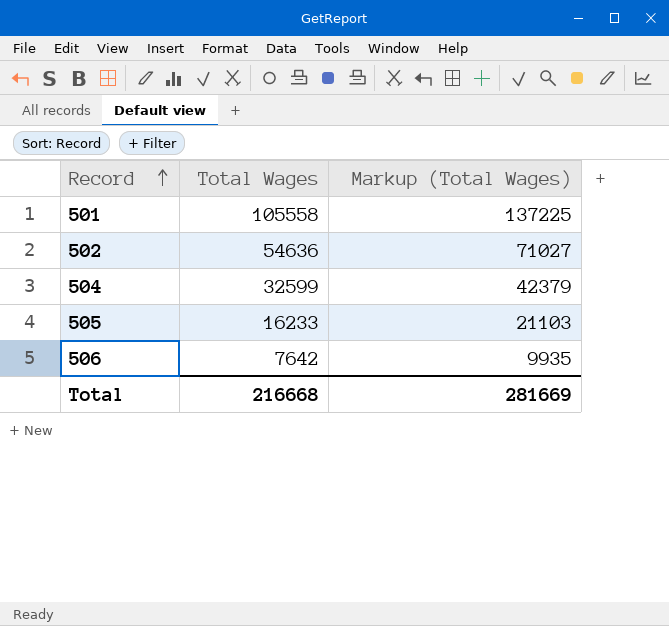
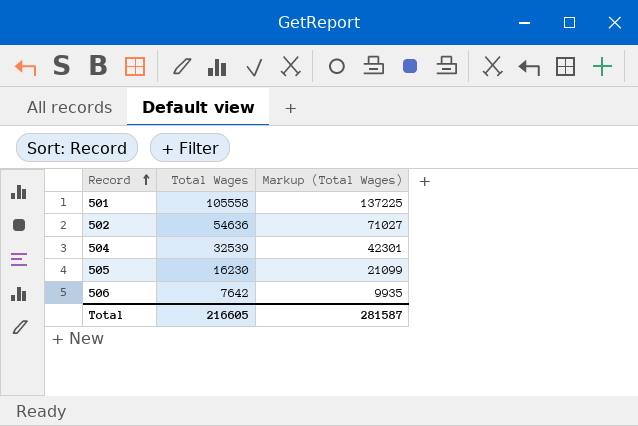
504 | Total Wages: 32599 -> 32539
504 | Markup (Total Wages): 42379 -> 42301
505 | Total Wages: 16233 -> 16230
505 | Markup (Total Wages): 21103 -> 21099
Total | Total Wages: 216668 -> 216605
Total | Markup (Total Wages): 281669 -> 281587

